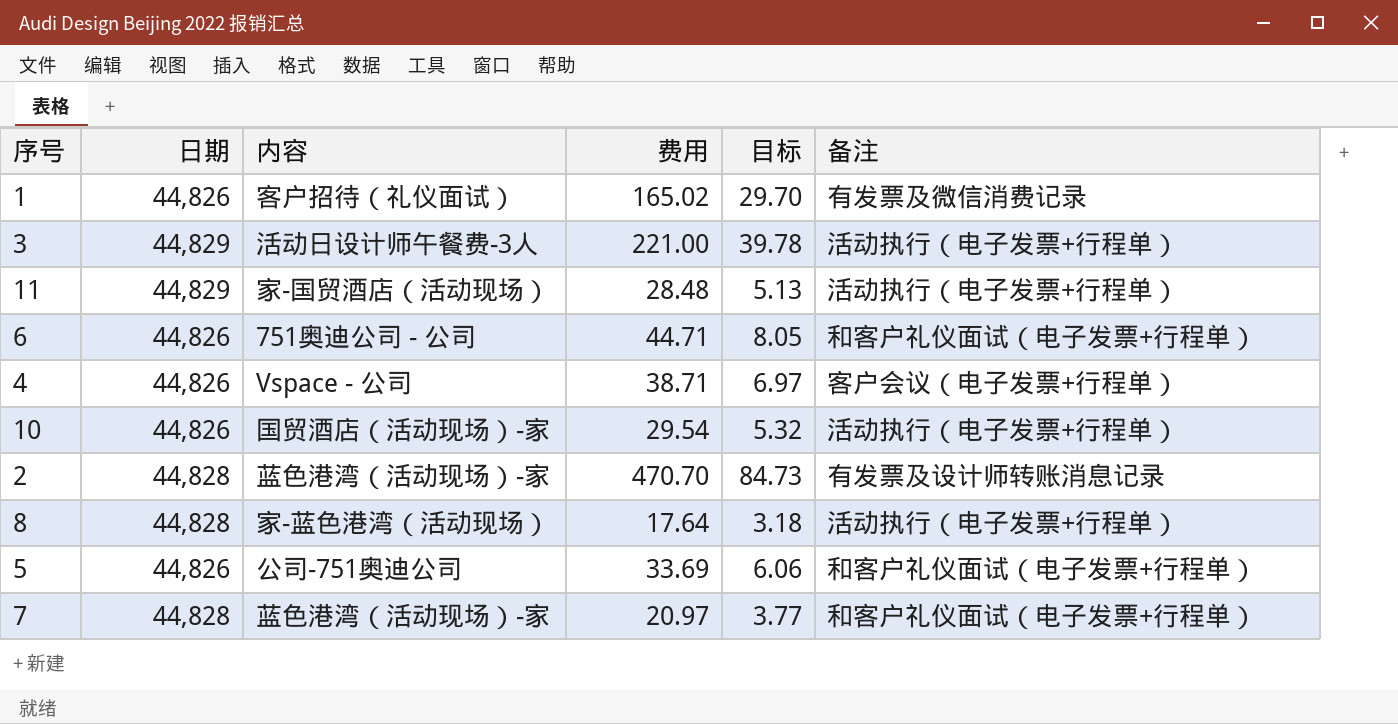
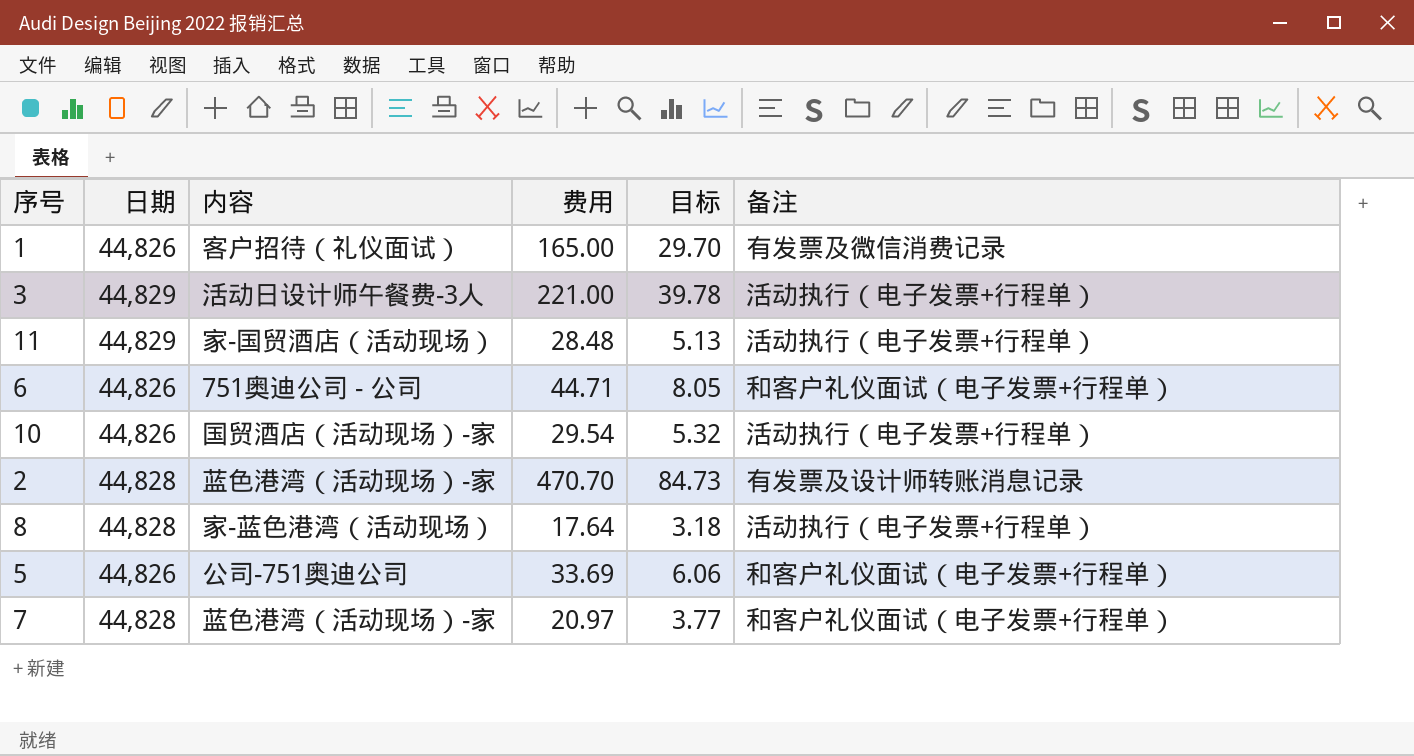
row 4: 44,826 | Vspace - 公司 | 38.71 | 6.97 | 客户会议（电子发票+行程单） -> none
1 | 费用: 165.02 -> 165.00

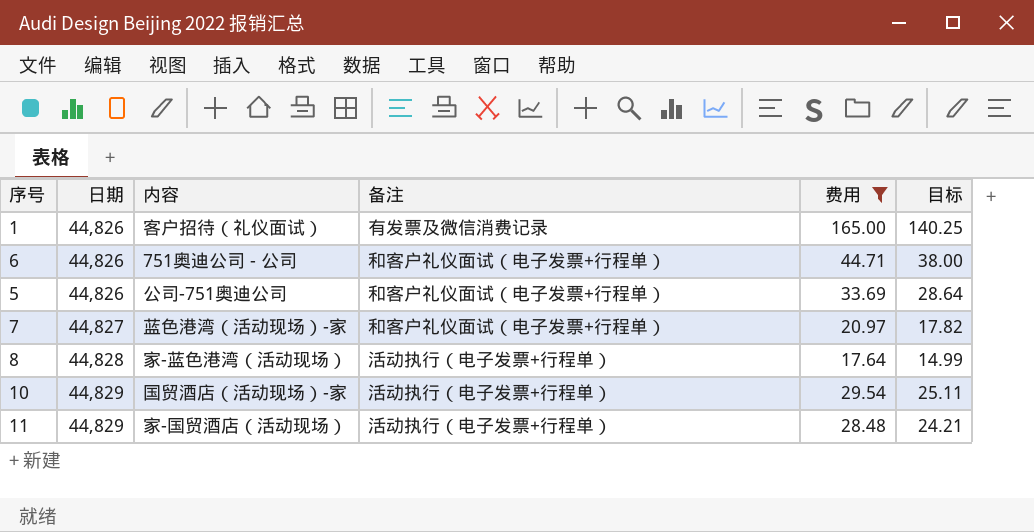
filter: none -> 费用 <= 165.00
row order: none -> 日期 ascending
column 备注 | position: 6 -> 4
column 目标 | formula: [费用] * 0.18 -> [费用] * 0.85
7 | 日期: 44,828 -> 44,827
10 | 日期: 44,826 -> 44,829

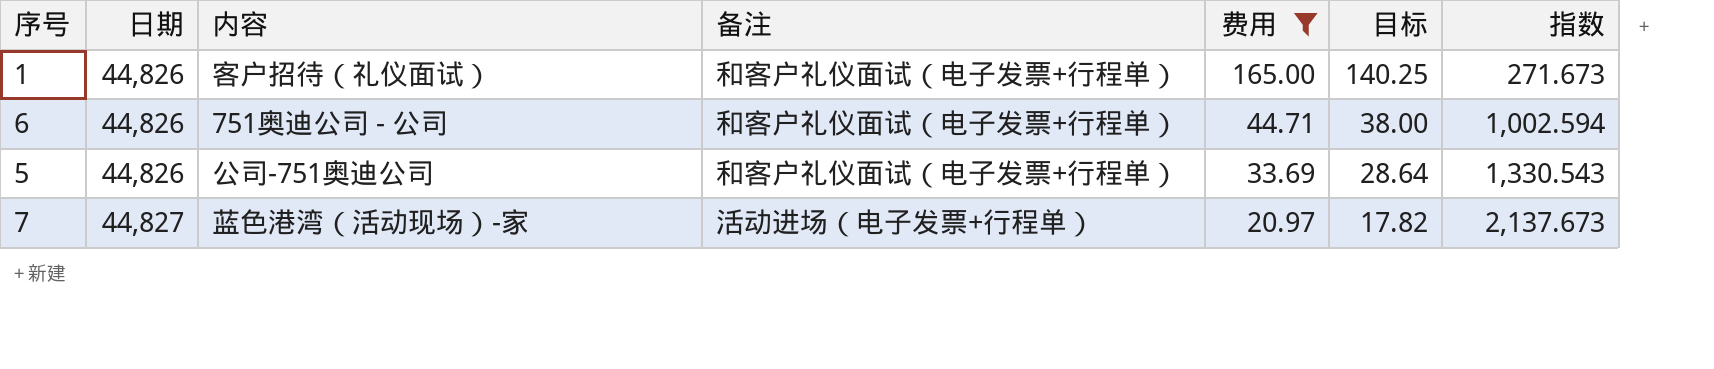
column 指数 | formula: none -> [日期] / [费用]
row 8: 44,828 | 家-蓝色港湾（活动现场） | 活动执行（电子发票+行程单） | 17.64 | 14.99 -> none
row 10: 44,829 | 国贸酒店（活动现场）-家 | 活动执行（电子发票+行程单） | 29.54 | 25.11 -> none
row 11: 44,829 | 家-国贸酒店（活动现场） | 活动执行（电子发票+行程单） | 28.48 | 24.21 -> none
1 | 备注: 有发票及微信消费记录 -> 和客户礼仪面试（电子发票+行程单）
7 | 备注: 和客户礼仪面试（电子发票+行程单） -> 活动进场（电子发票+行程单）

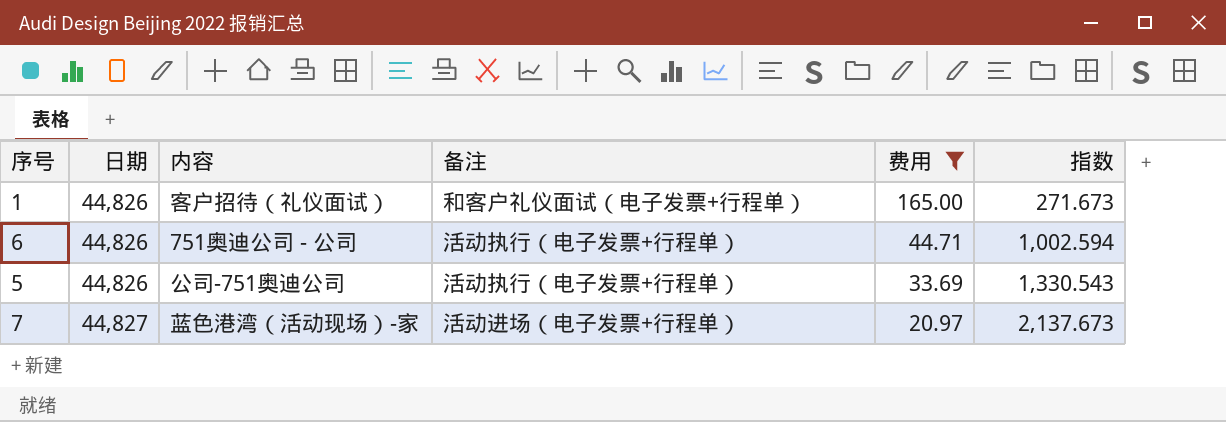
column 目标 | formula: [费用] * 0.85 -> none
6 | 备注: 和客户礼仪面试（电子发票+行程单） -> 活动执行（电子发票+行程单）
5 | 备注: 和客户礼仪面试（电子发票+行程单） -> 活动执行（电子发票+行程单）

